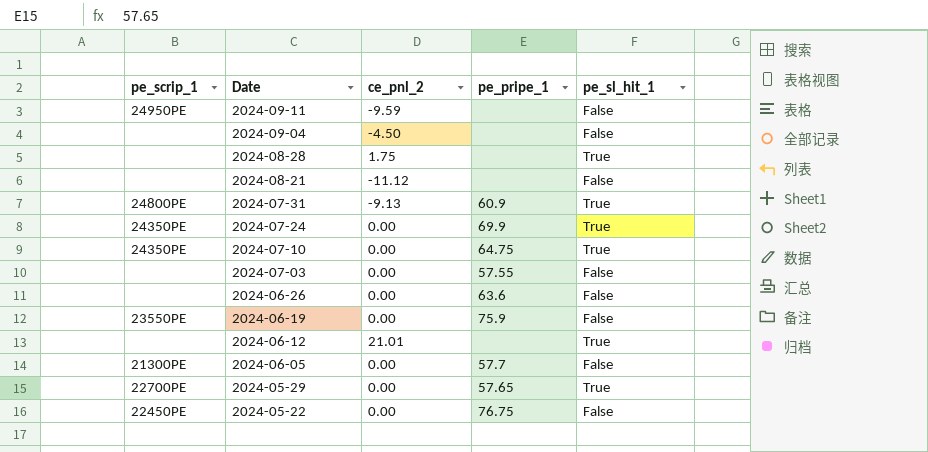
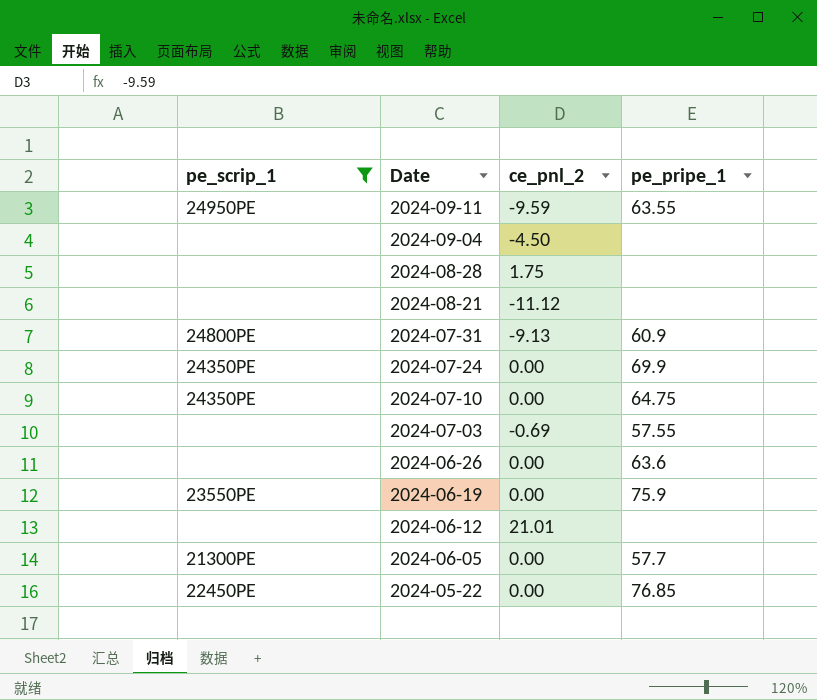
filter: none -> pe_scrip_1 != 22700PE
column pe_sl_hit_1 | position: 5 -> none
2024-09-11 | pe_pripe_1: none -> 63.55
2024-07-03 | ce_pnl_2: 0.00 -> -0.69
2024-05-22 | pe_pripe_1: 76.75 -> 76.85

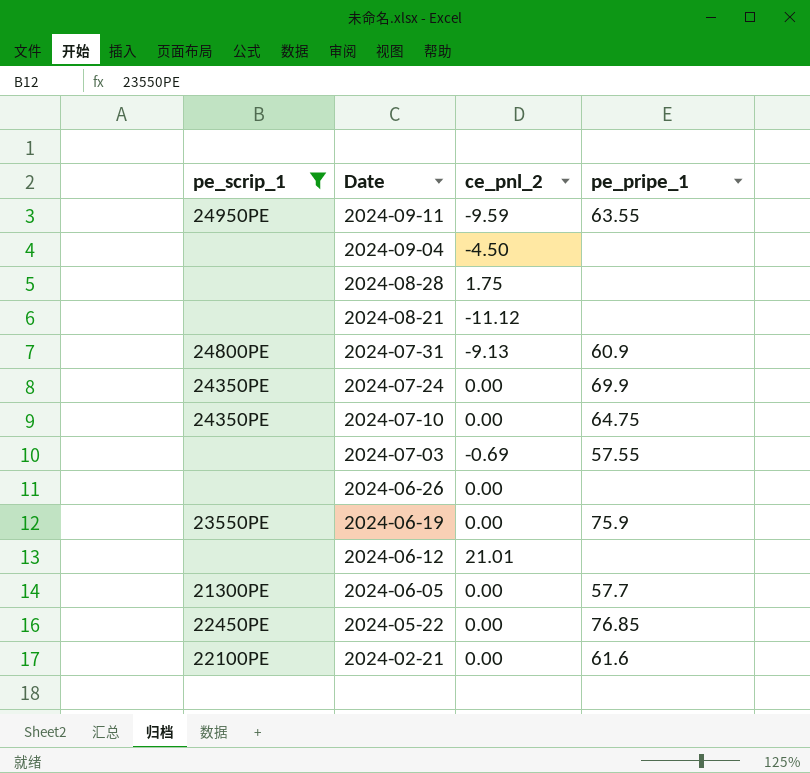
2024-06-26 | pe_pripe_1: 63.6 -> none
row 2024-02-21: none -> 22100PE | 0.00 | 61.6

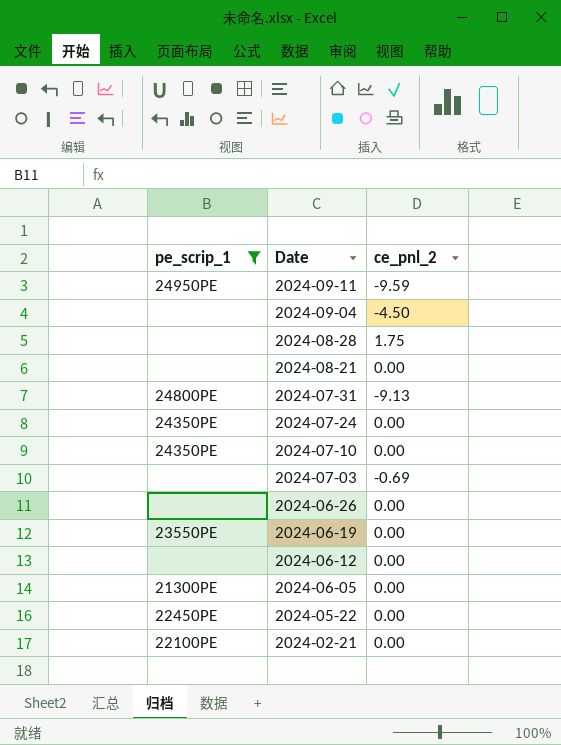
column pe_pripe_1 | position: 4 -> none
2024-08-21 | ce_pnl_2: -11.12 -> 0.00
2024-06-12 | ce_pnl_2: 21.01 -> 0.00

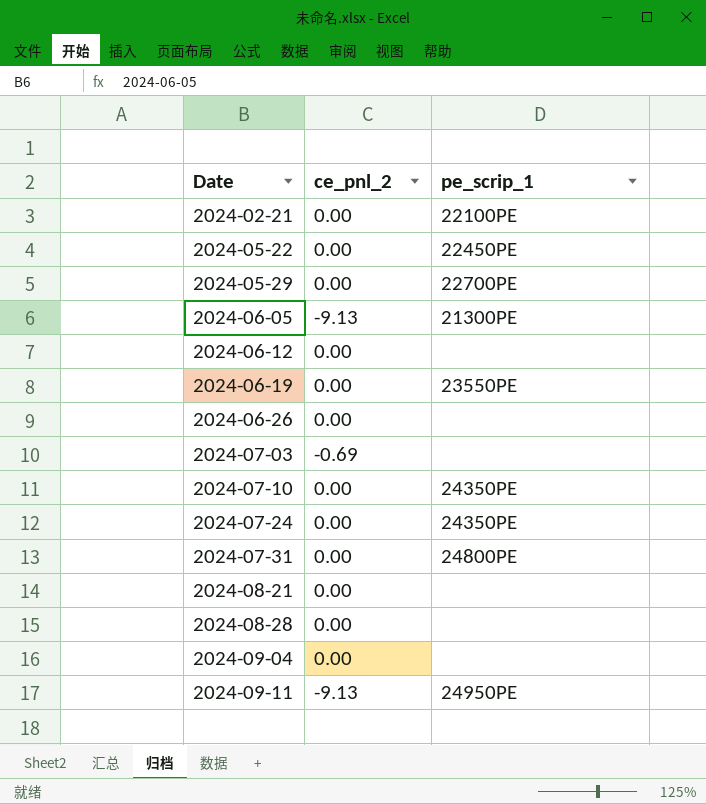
filter: pe_scrip_1 != 22700PE -> none
row order: Date descending -> Date ascending
column pe_scrip_1 | position: 1 -> 3
2024-06-05 | ce_pnl_2: 0.00 -> -9.13
2024-07-31 | ce_pnl_2: -9.13 -> 0.00
2024-08-28 | ce_pnl_2: 1.75 -> 0.00
2024-09-04 | ce_pnl_2: -4.50 -> 0.00
2024-09-11 | ce_pnl_2: -9.59 -> -9.13

